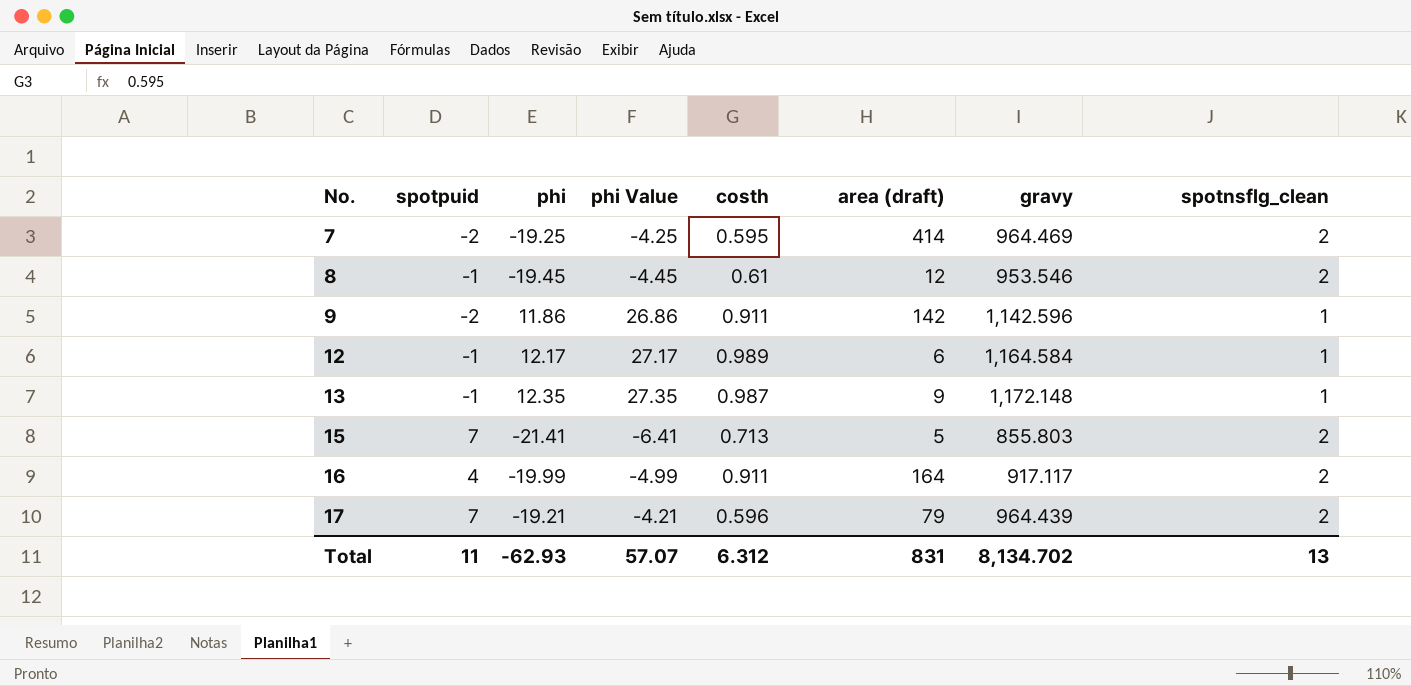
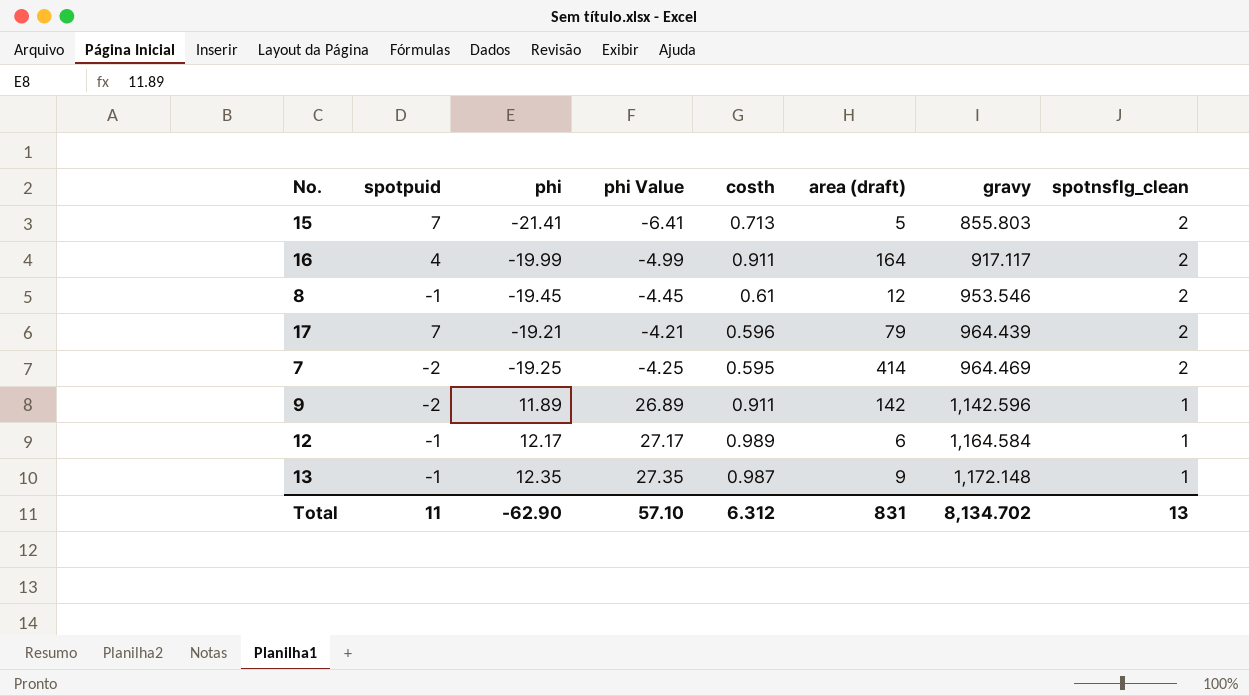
row order: No. ascending -> gravy ascending
9 | phi: 11.86 -> 11.89
9 | phi Value: 26.86 -> 26.89
Total | phi: -62.93 -> -62.90
Total | phi Value: 57.07 -> 57.10

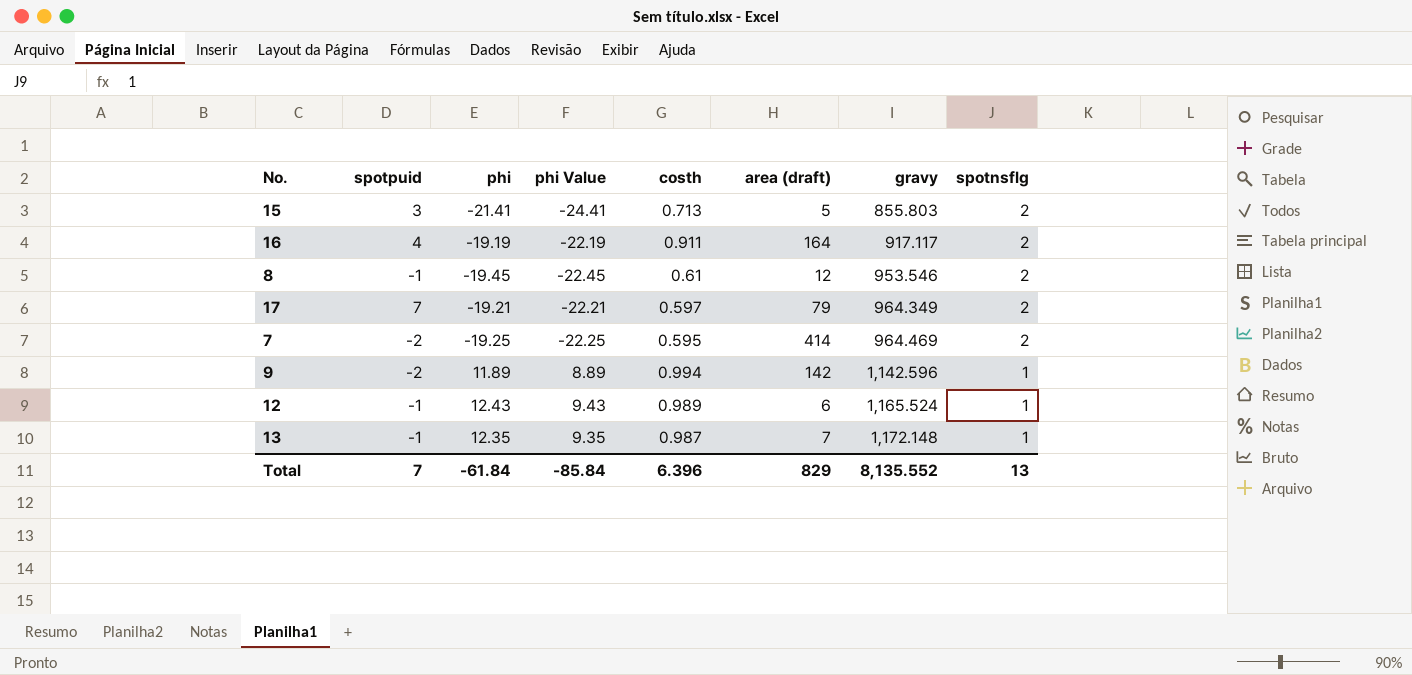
column phi Value | formula: [phi] + 15 -> [phi] - 3
column name: spotnsflg_clean -> spotnsflg
15 | spotpuid: 7 -> 3
16 | phi: -19.99 -> -19.19
17 | costh: 0.596 -> 0.597
17 | gravy: 964.439 -> 964.349
9 | costh: 0.911 -> 0.994
12 | phi: 12.17 -> 12.43
12 | gravy: 1,164.584 -> 1,165.524
13 | area (draft): 9 -> 7
Total | spotpuid: 11 -> 7
Total | phi: -62.90 -> -61.84
Total | phi Value: 57.10 -> -85.84
Total | costh: 6.312 -> 6.396
Total | area (draft): 831 -> 829
Total | gravy: 8,134.702 -> 8,135.552

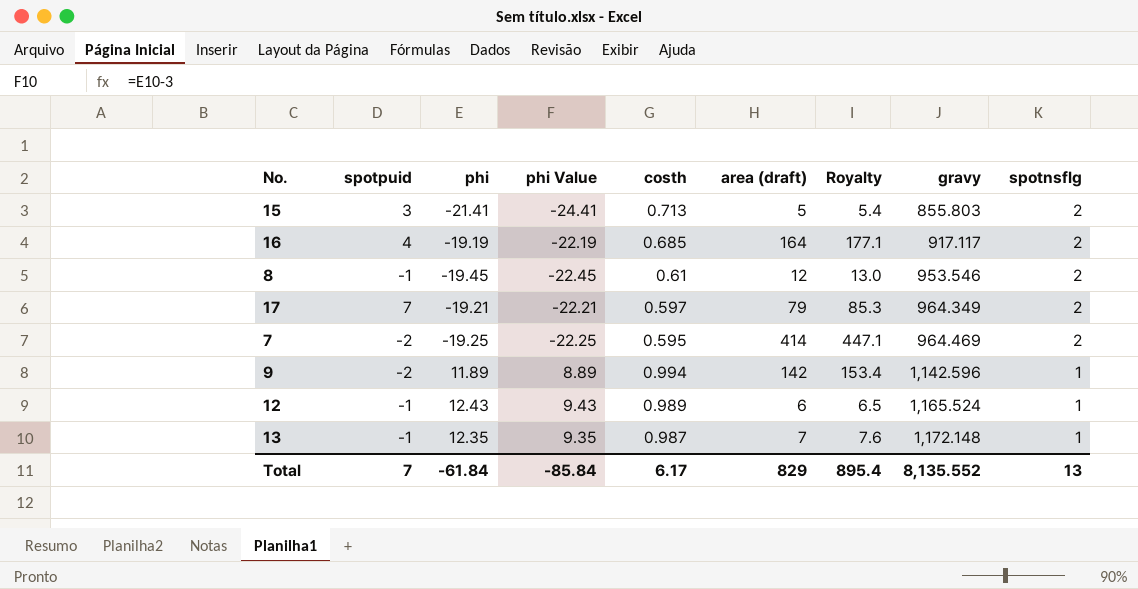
column Royalty | formula: none -> [area (draft)] * 1.08
16 | costh: 0.911 -> 0.685
Total | costh: 6.396 -> 6.17

